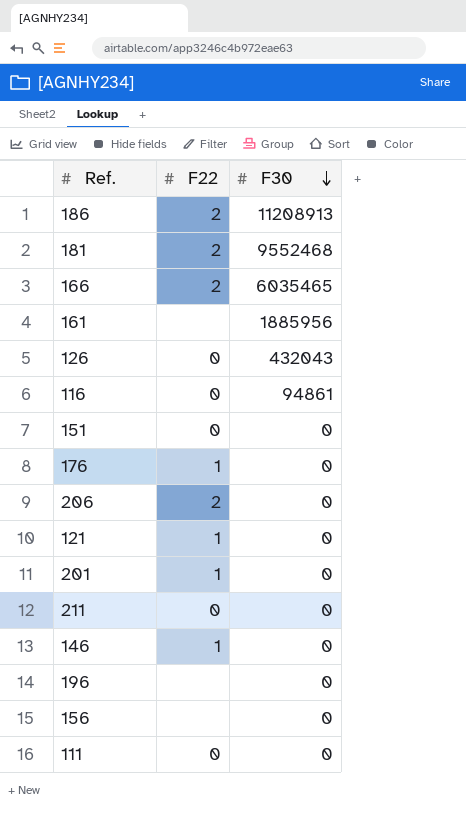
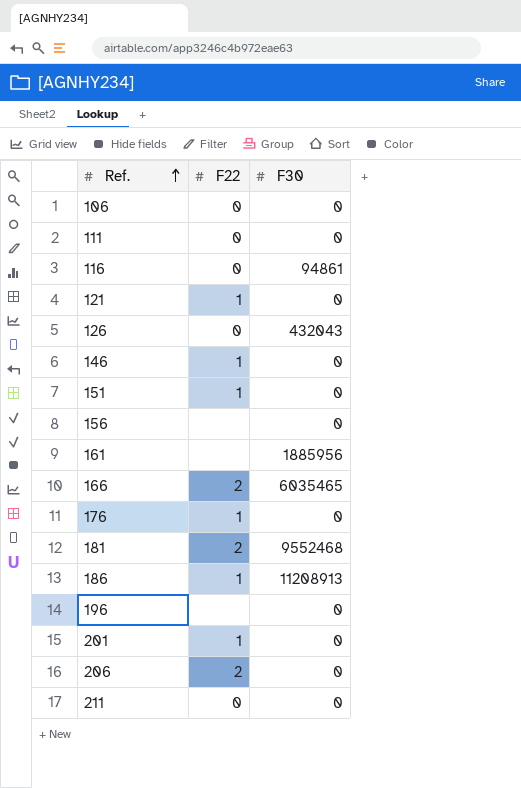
row order: F30 descending -> Ref. ascending
row 106: none -> 0 | 0
151 | F22: 0 -> 1
186 | F22: 2 -> 1

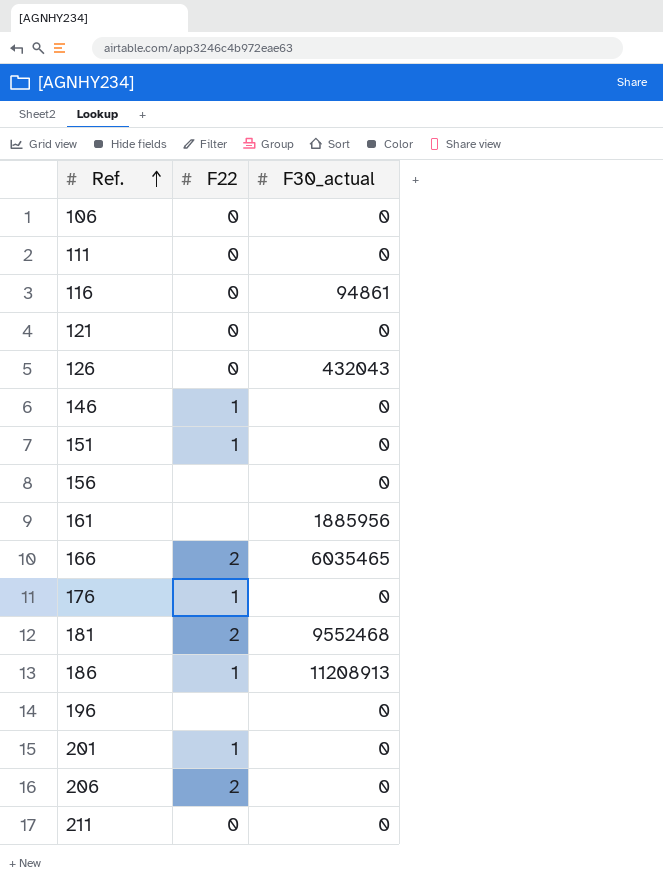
column name: F30 -> F30_actual
121 | F22: 1 -> 0

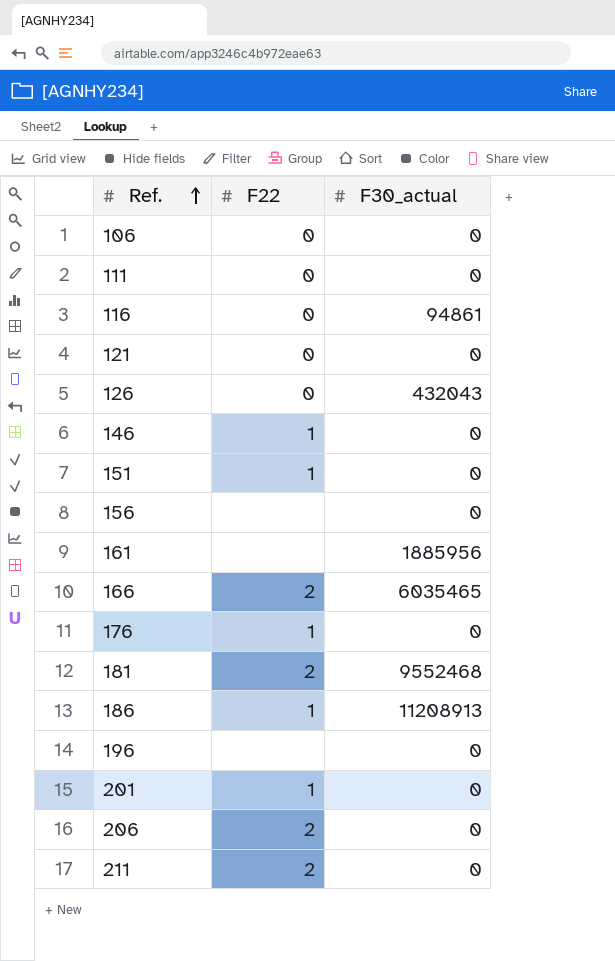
211 | F22: 0 -> 2

